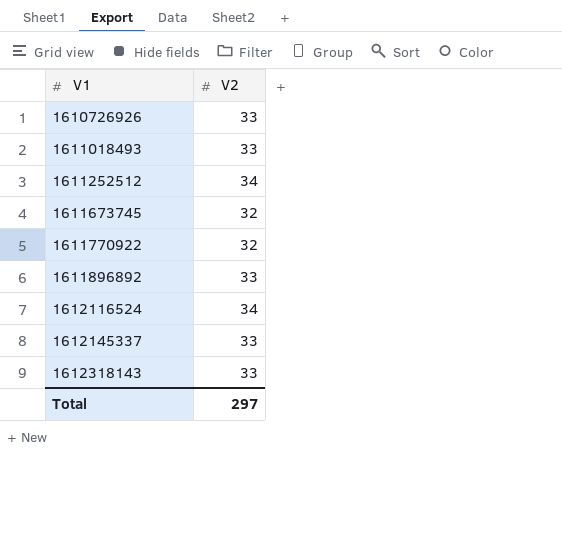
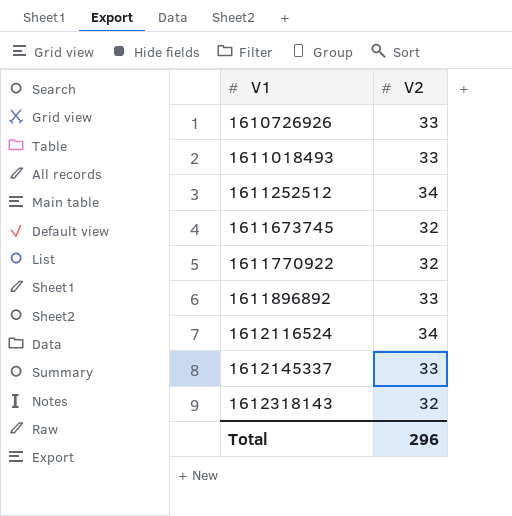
1612318143 | V2: 33 -> 32
Total | V2: 297 -> 296

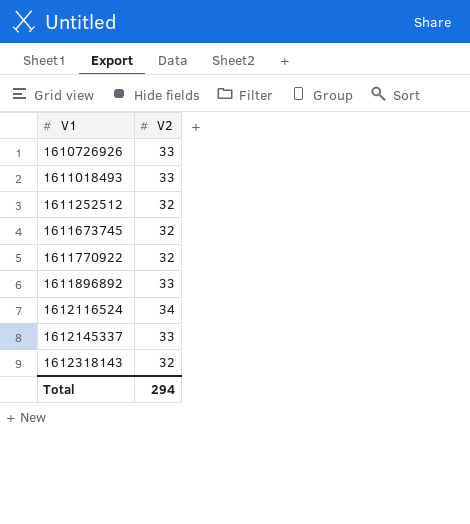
1611252512 | V2: 34 -> 32
Total | V2: 296 -> 294

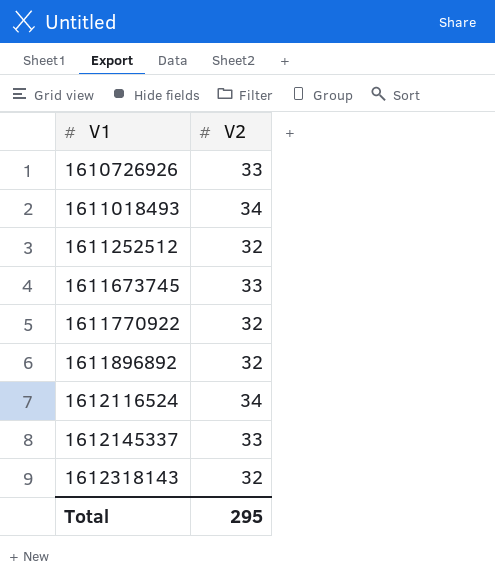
1611018493 | V2: 33 -> 34
1611673745 | V2: 32 -> 33
1611896892 | V2: 33 -> 32
Total | V2: 294 -> 295

